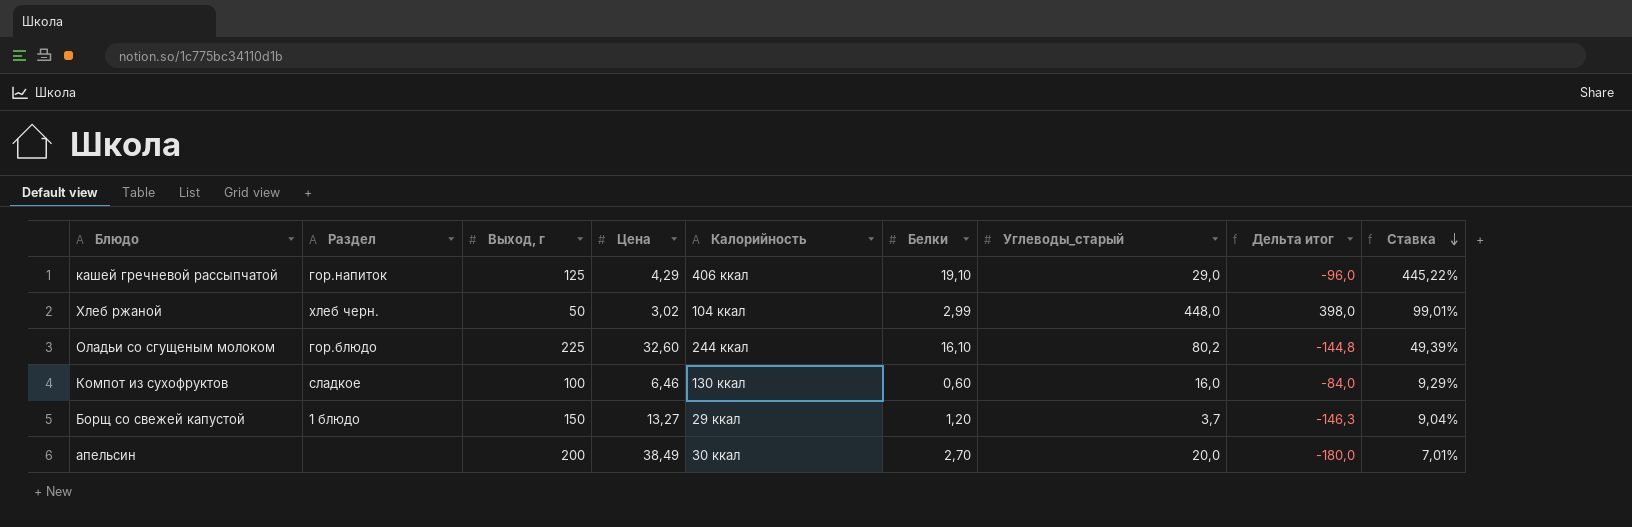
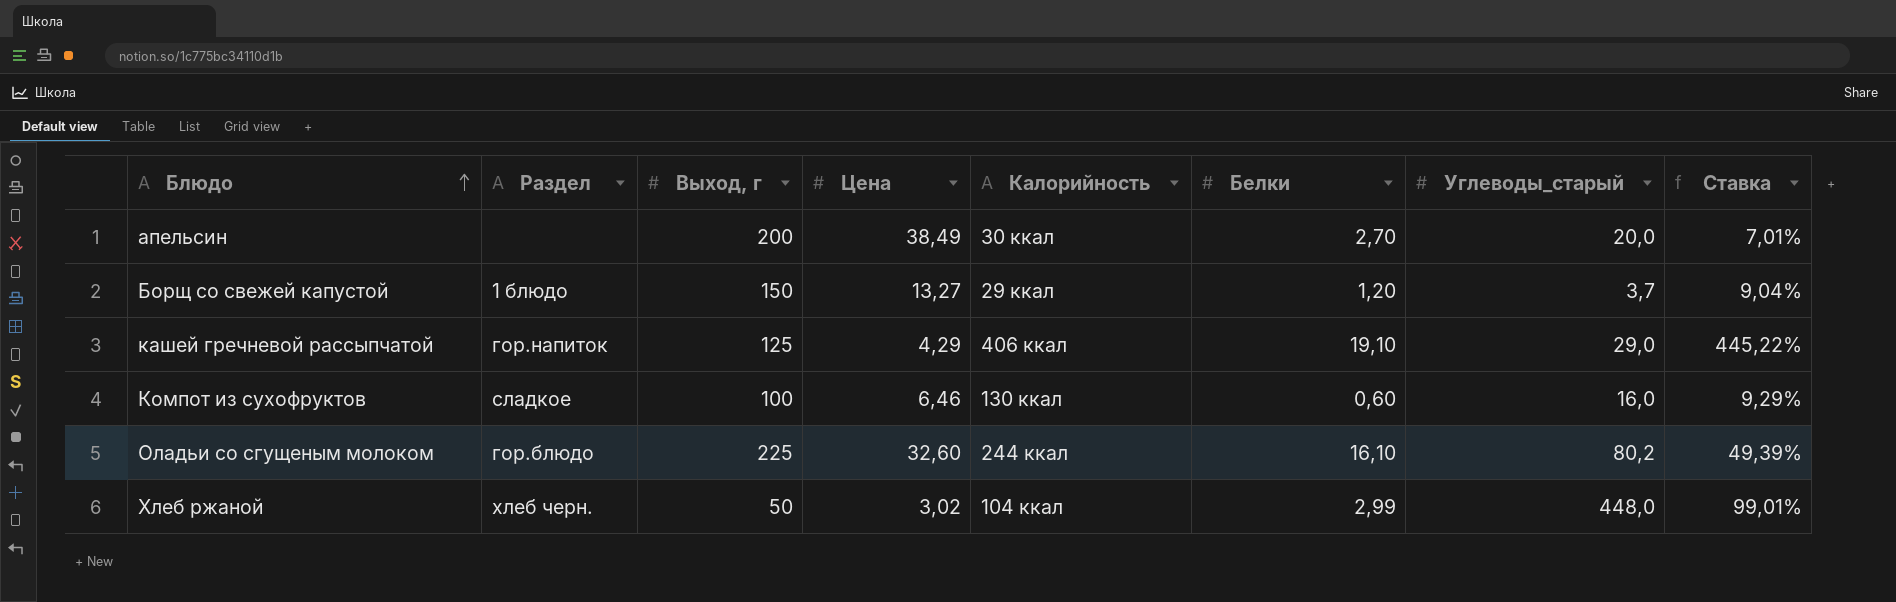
row order: Ставка descending -> Блюдо ascending
column Дельта итог | formula: [Углеводы_старый] - [Выход, г] -> none

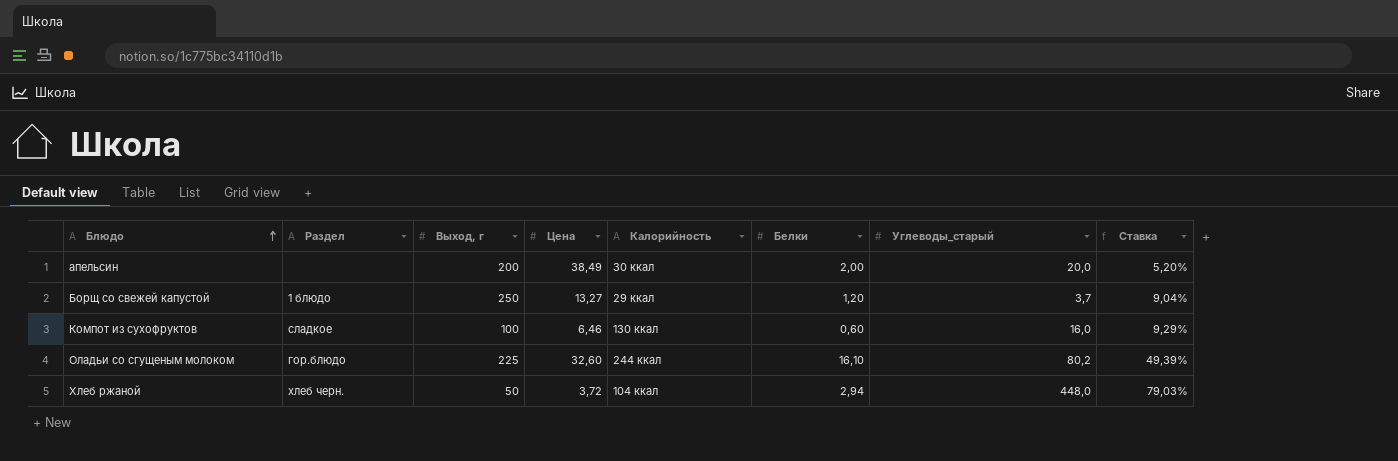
row кашей гречневой рассыпчатой: гор.напиток | 125 | 4,29 | 406 ккал | 19,10 | 29,0 | 445,22% -> none
апельсин | Белки: 2,70 -> 2,00
апельсин | Ставка: 7,01% -> 5,20%
Борщ со свежей капустой | Выход, г: 150 -> 250
Хлеб ржаной | Цена: 3,02 -> 3,72
Хлеб ржаной | Белки: 2,99 -> 2,94
Хлеб ржаной | Ставка: 99,01% -> 79,03%

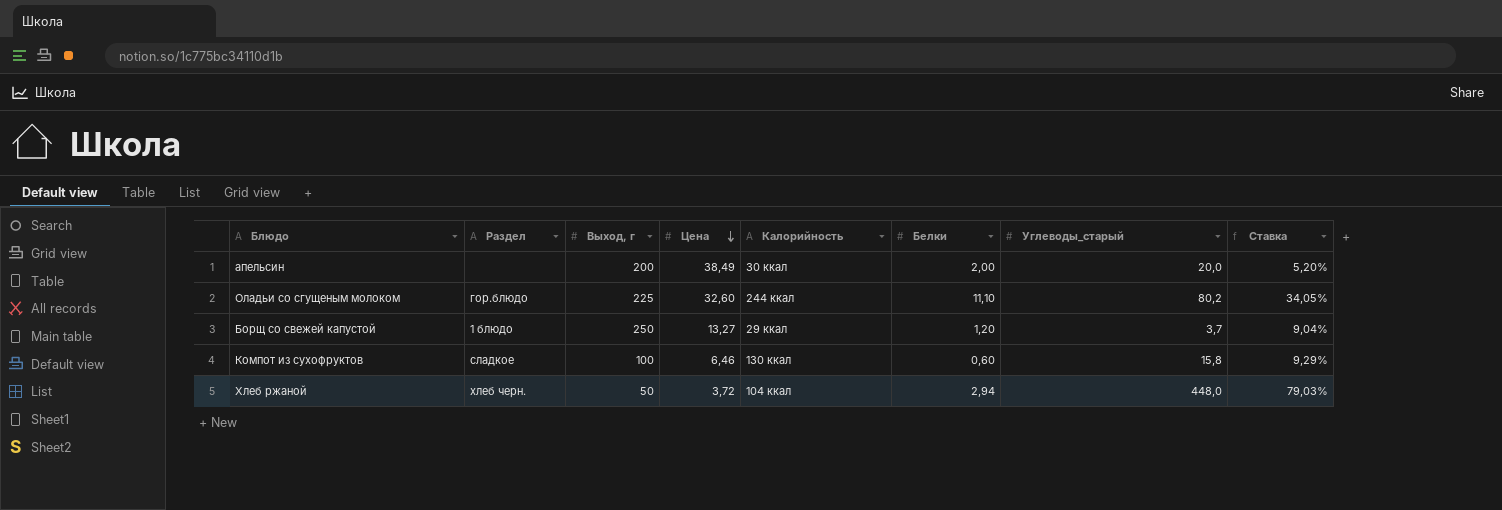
row order: Блюдо ascending -> Цена descending
Оладьи со сгущеным молоком | Белки: 16,10 -> 11,10
Оладьи со сгущеным молоком | Ставка: 49,39% -> 34,05%
Компот из сухофруктов | Углеводы_старый: 16,0 -> 15,8

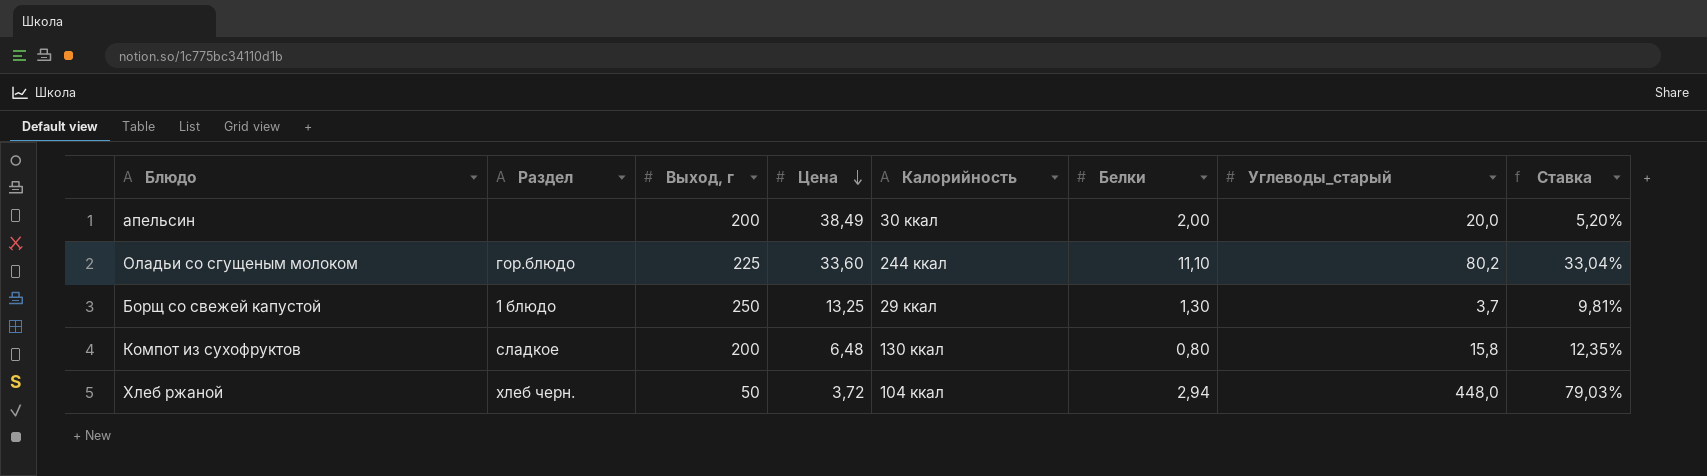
Оладьи со сгущеным молоком | Цена: 32,60 -> 33,60
Оладьи со сгущеным молоком | Ставка: 34,05% -> 33,04%
Борщ со свежей капустой | Цена: 13,27 -> 13,25
Борщ со свежей капустой | Белки: 1,20 -> 1,30
Борщ со свежей капустой | Ставка: 9,04% -> 9,81%
Компот из сухофруктов | Выход, г: 100 -> 200
Компот из сухофруктов | Цена: 6,46 -> 6,48
Компот из сухофруктов | Белки: 0,60 -> 0,80
Компот из сухофруктов | Ставка: 9,29% -> 12,35%

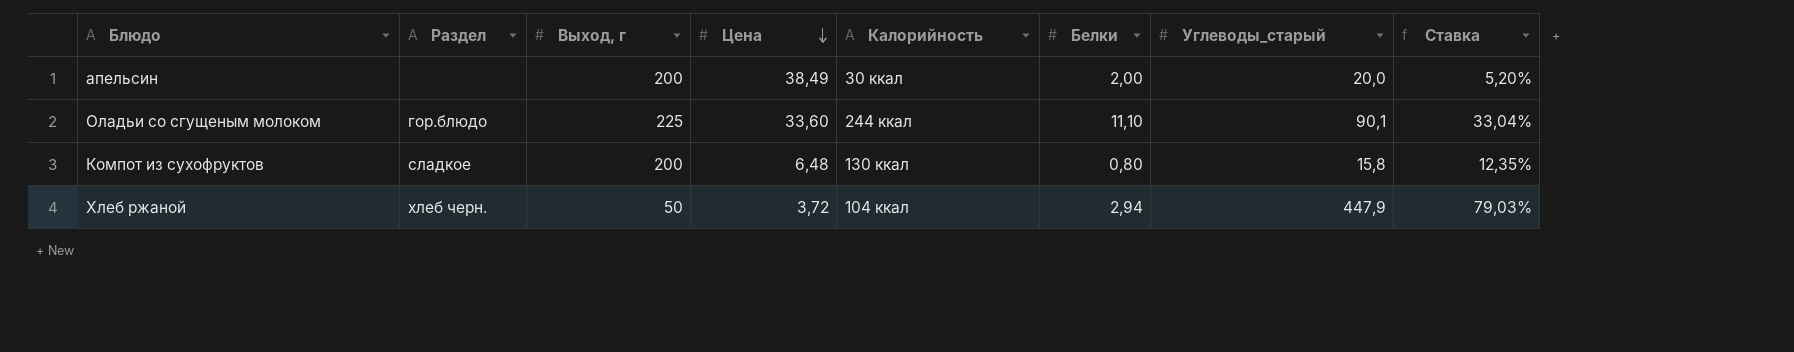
row Борщ со свежей капустой: 1 блюдо | 250 | 13,25 | 29 ккал | 1,30 | 3,7 | 9,81% -> none
Оладьи со сгущеным молоком | Углеводы_старый: 80,2 -> 90,1
Хлеб ржаной | Углеводы_старый: 448,0 -> 447,9

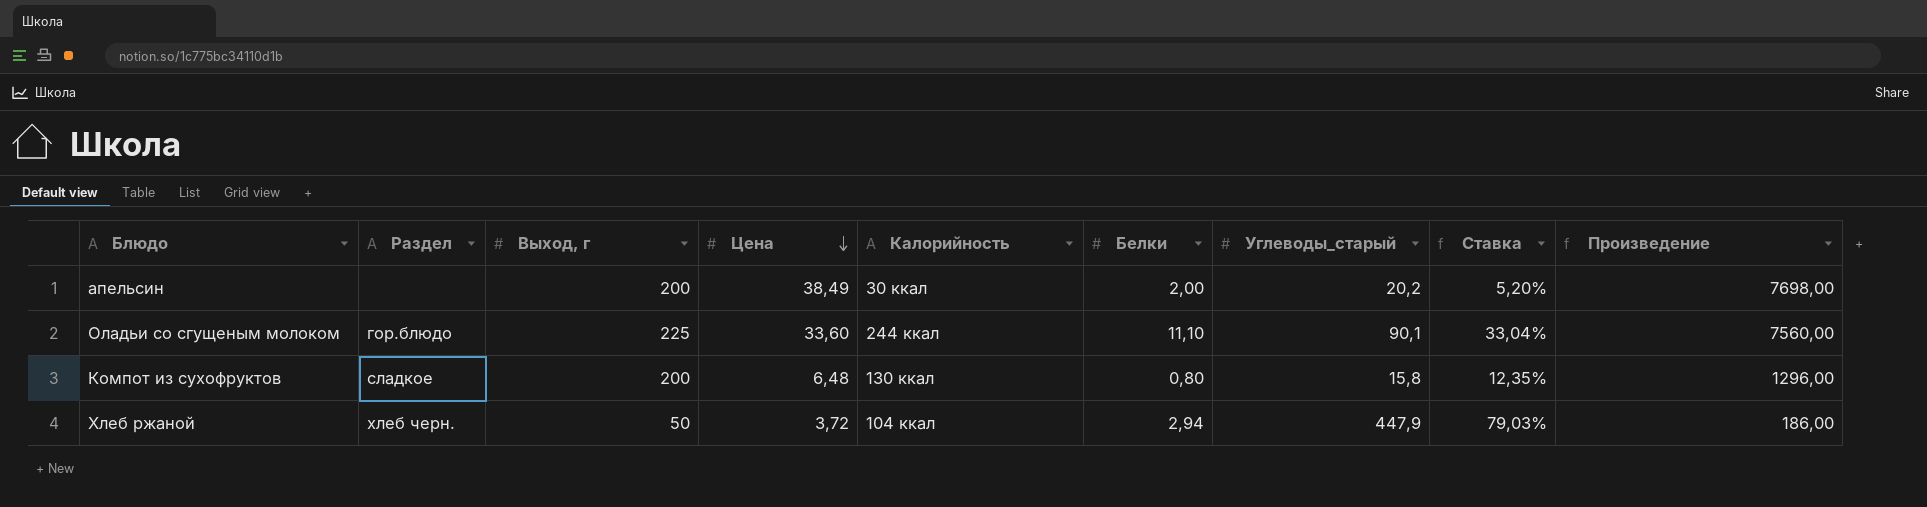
column Произведение | formula: none -> [Выход, г] * [Цена]
апельсин | Углеводы_старый: 20,0 -> 20,2

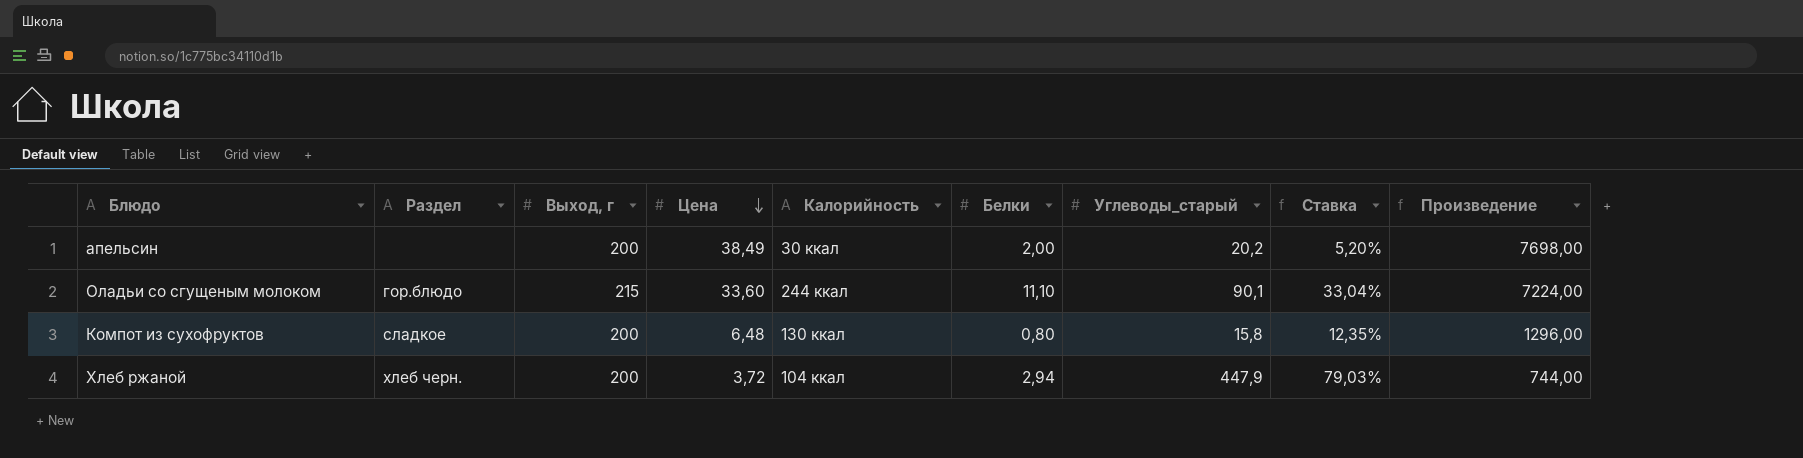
Оладьи со сгущеным молоком | Выход, г: 225 -> 215
Оладьи со сгущеным молоком | Произведение: 7560,00 -> 7224,00
Хлеб ржаной | Выход, г: 50 -> 200
Хлеб ржаной | Произведение: 186,00 -> 744,00

